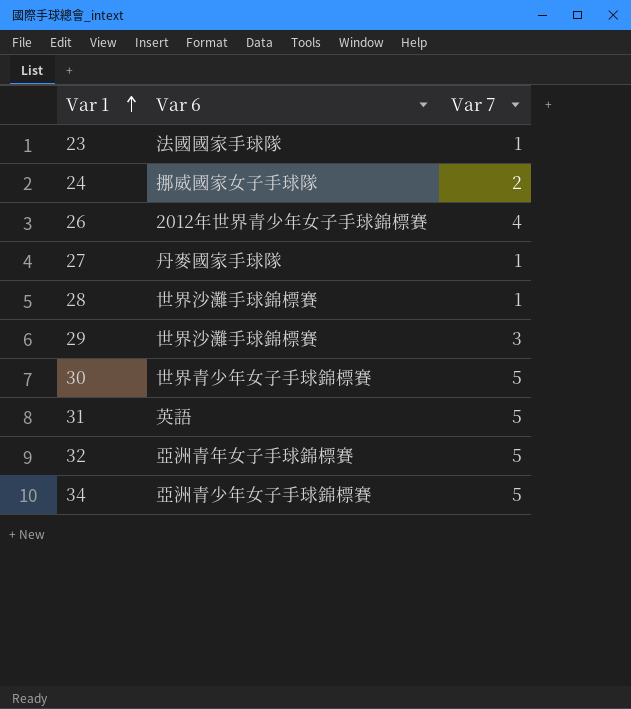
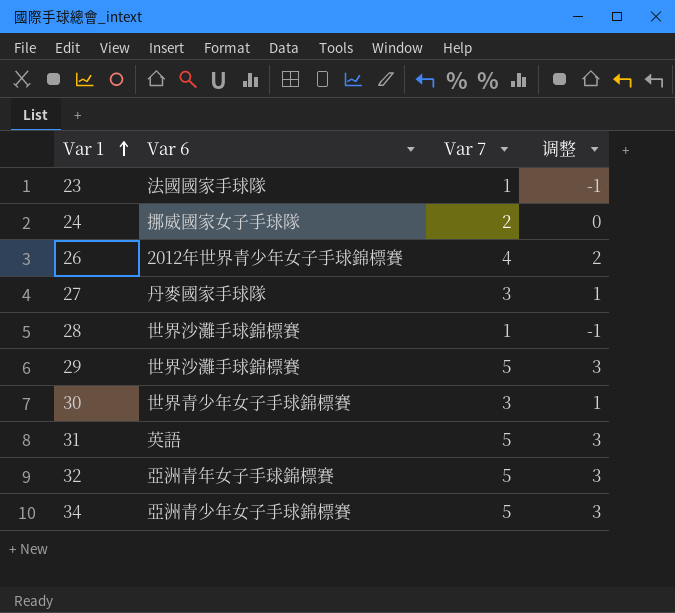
column 调整 | formula: none -> [Var 7] - 2
27 | Var 7: 1 -> 3
29 | Var 7: 3 -> 5
30 | Var 7: 5 -> 3

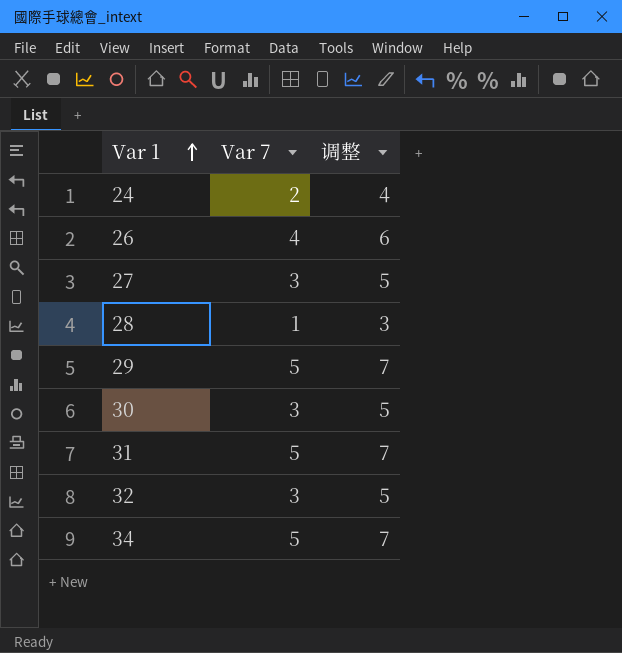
column Var 6 | position: 2 -> none
column 调整 | formula: [Var 7] - 2 -> [Var 7] + 2
row 23: 法國國家手球隊 | 1 | -1 -> none
32 | Var 7: 5 -> 3

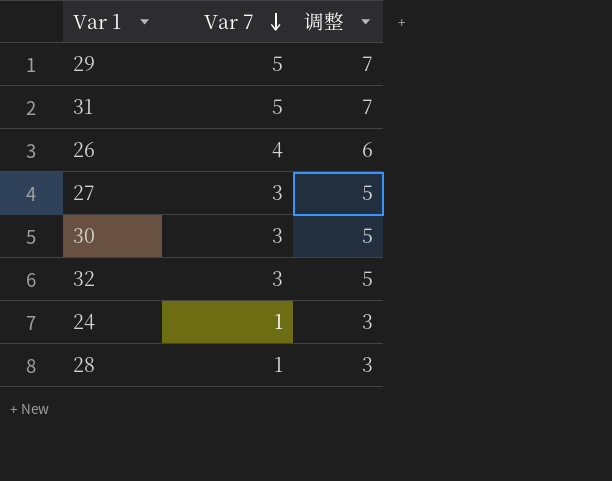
row order: Var 1 ascending -> Var 7 descending
row 34: 5 | 7 -> none
24 | Var 7: 2 -> 1
24 | 调整: 4 -> 3

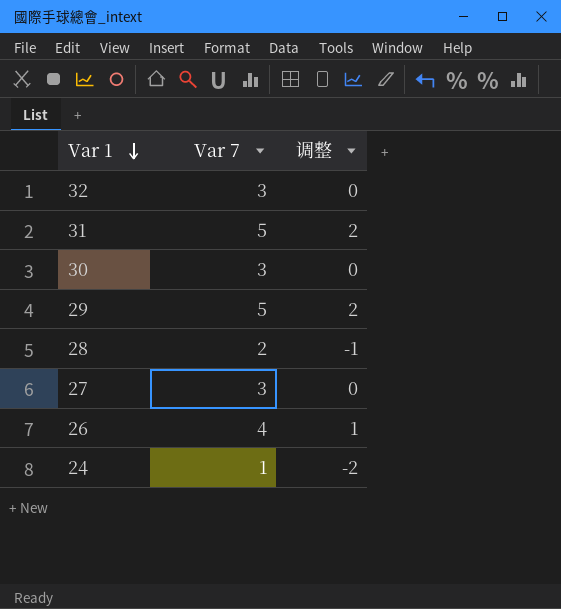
row order: Var 7 descending -> Var 1 descending
column 调整 | formula: [Var 7] + 2 -> [Var 7] - 3
28 | Var 7: 1 -> 2

